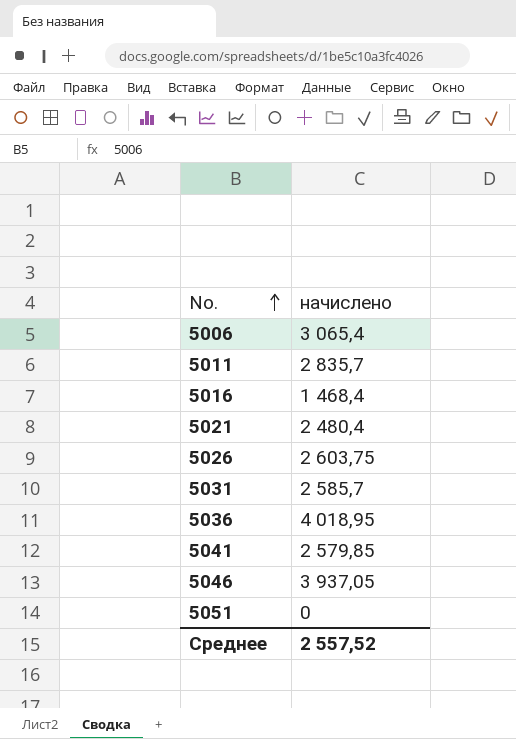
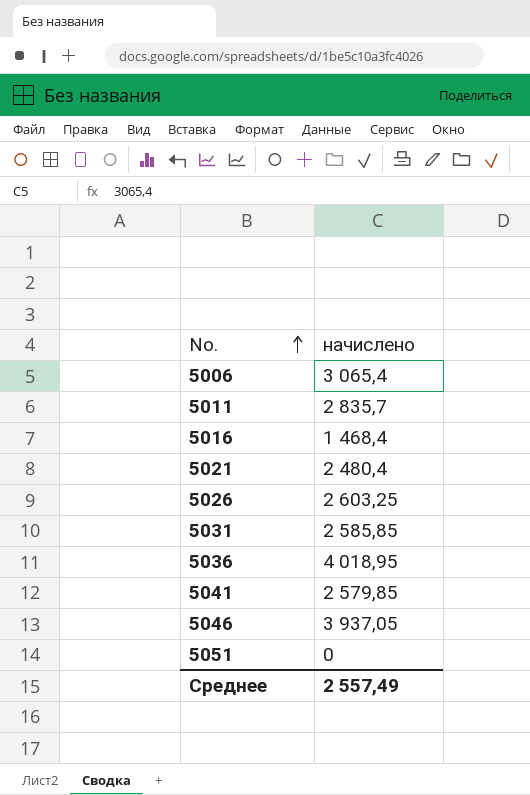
5026 | начислено: 2 603,75 -> 2 603,25
5031 | начислено: 2 585,7 -> 2 585,85
Среднее | начислено: 2 557,52 -> 2 557,49

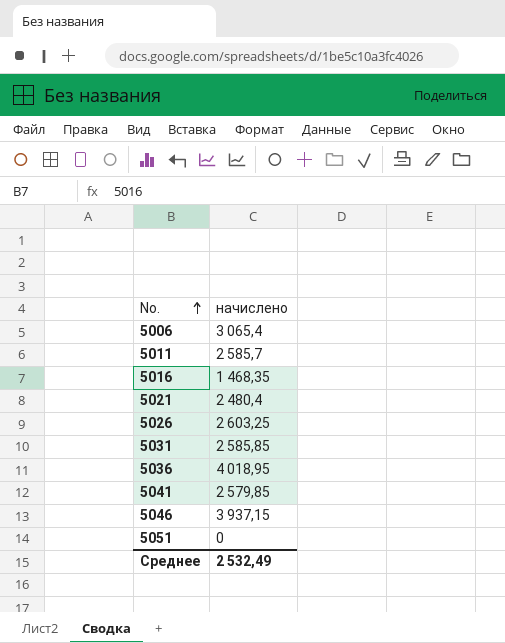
5011 | начислено: 2 835,7 -> 2 585,7
5016 | начислено: 1 468,4 -> 1 468,35
5046 | начислено: 3 937,05 -> 3 937,15
Среднее | начислено: 2 557,49 -> 2 532,49

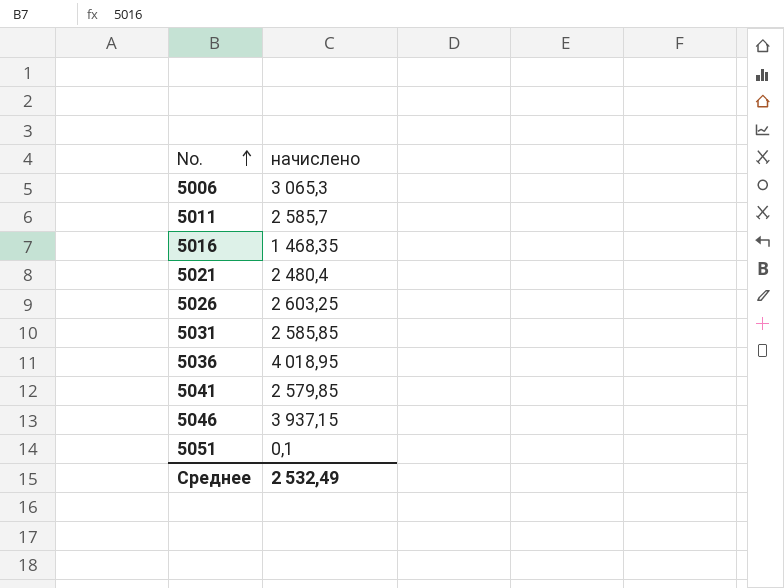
5006 | начислено: 3 065,4 -> 3 065,3
5051 | начислено: 0 -> 0,1

